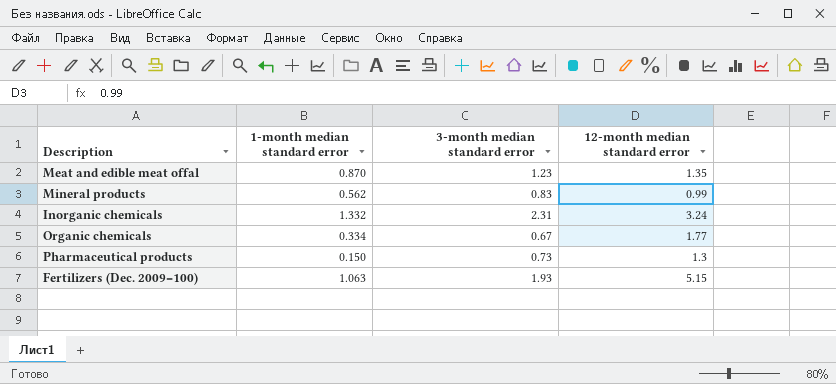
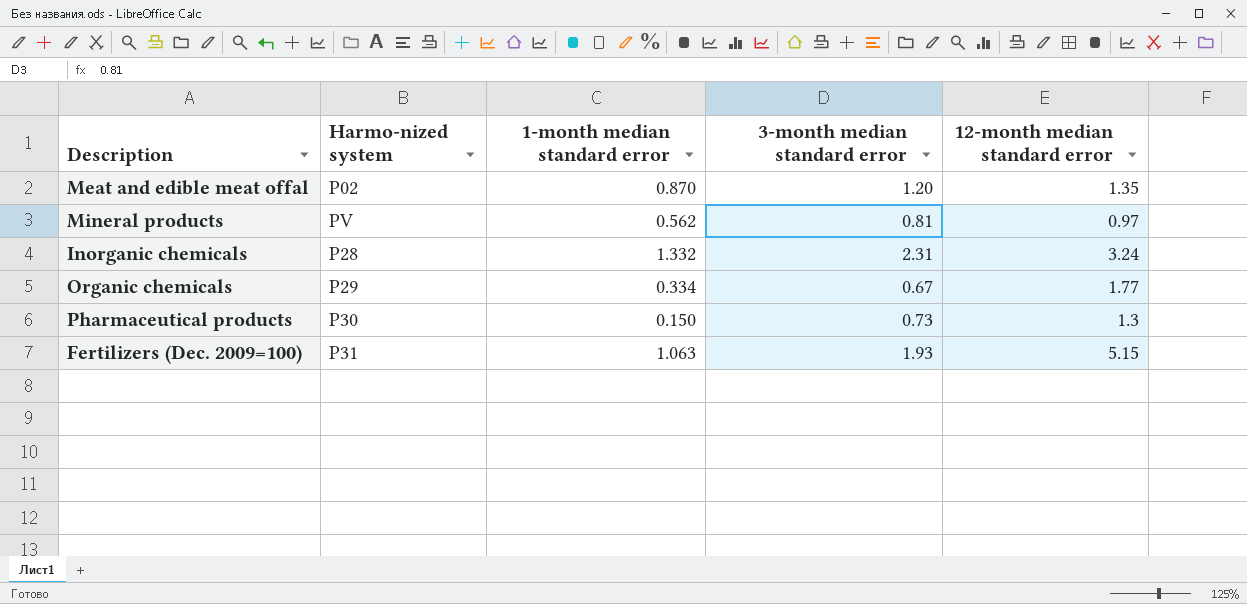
column Harmo-nized system | position: none -> 2
Meat and edible meat offal | 3-month median standard error: 1.23 -> 1.20
Mineral products | 3-month median standard error: 0.83 -> 0.81
Mineral products | 12-month median standard error: 0.99 -> 0.97

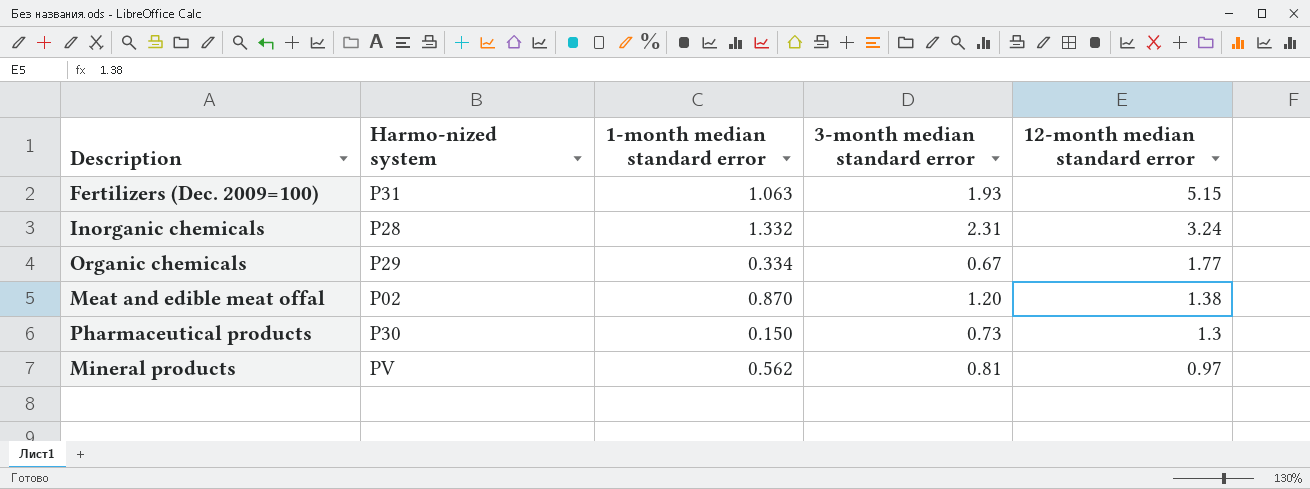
row order: none -> 12-month median standard error descending
Meat and edible meat offal | 12-month median standard error: 1.35 -> 1.38

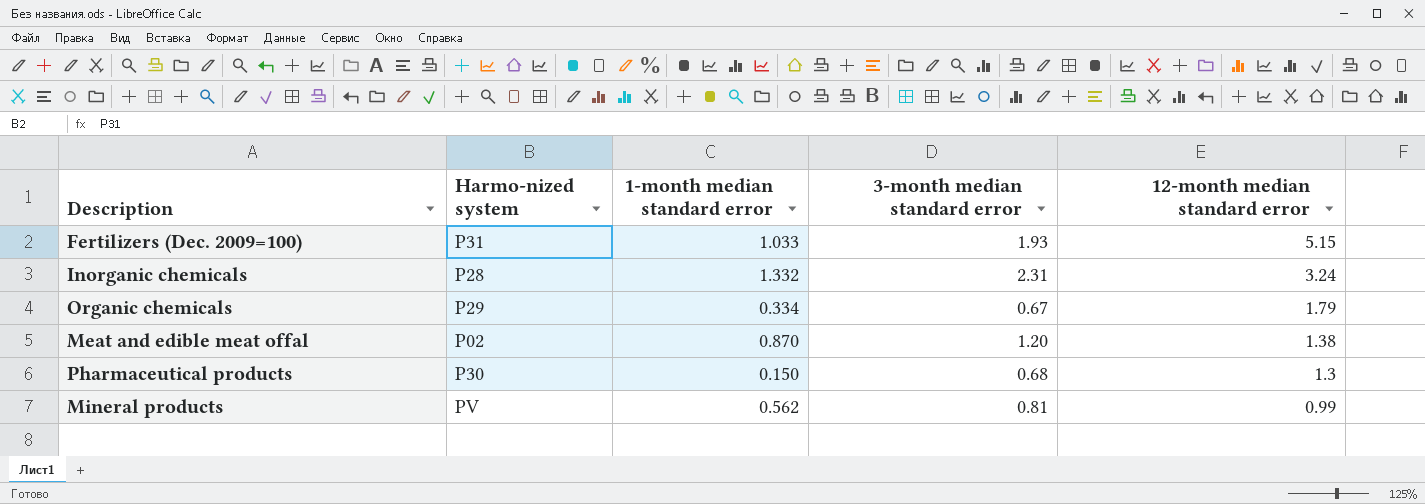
Fertilizers (Dec. 2009=100) | 1-month median standard error: 1.063 -> 1.033
Organic chemicals | 12-month median standard error: 1.77 -> 1.79
Pharmaceutical products | 3-month median standard error: 0.73 -> 0.68
Mineral products | 12-month median standard error: 0.97 -> 0.99

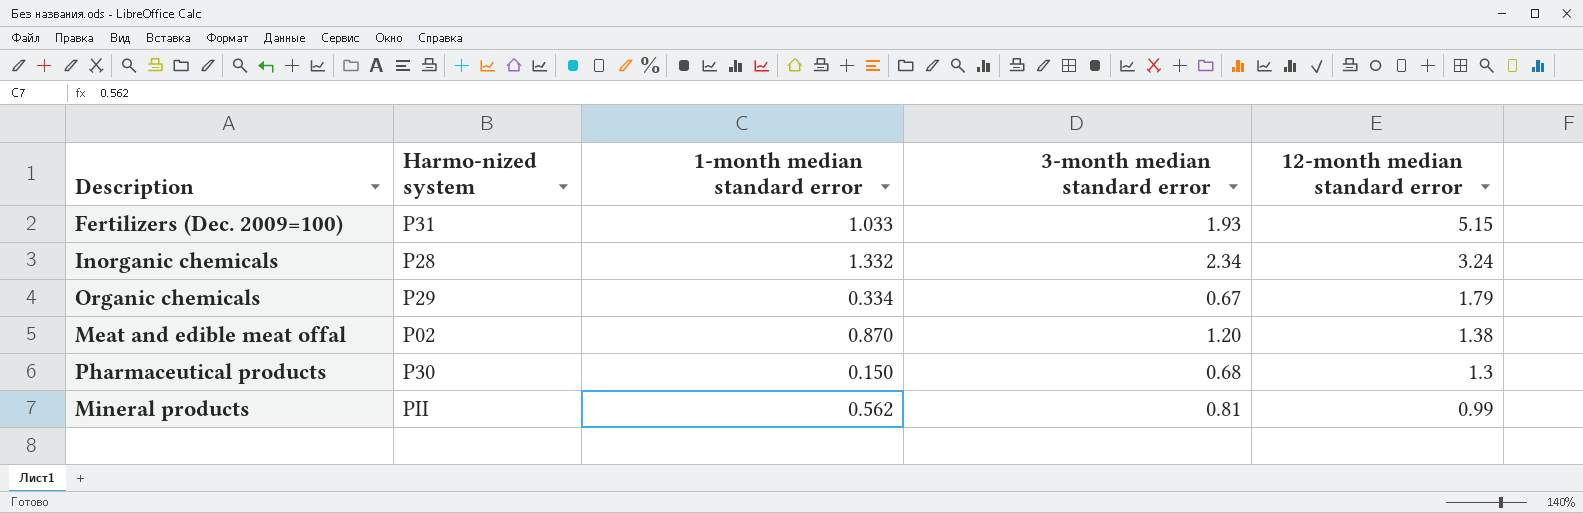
Inorganic chemicals | 3-month median standard error: 2.31 -> 2.34
Mineral products | Harmo-nized system: PV -> PII

